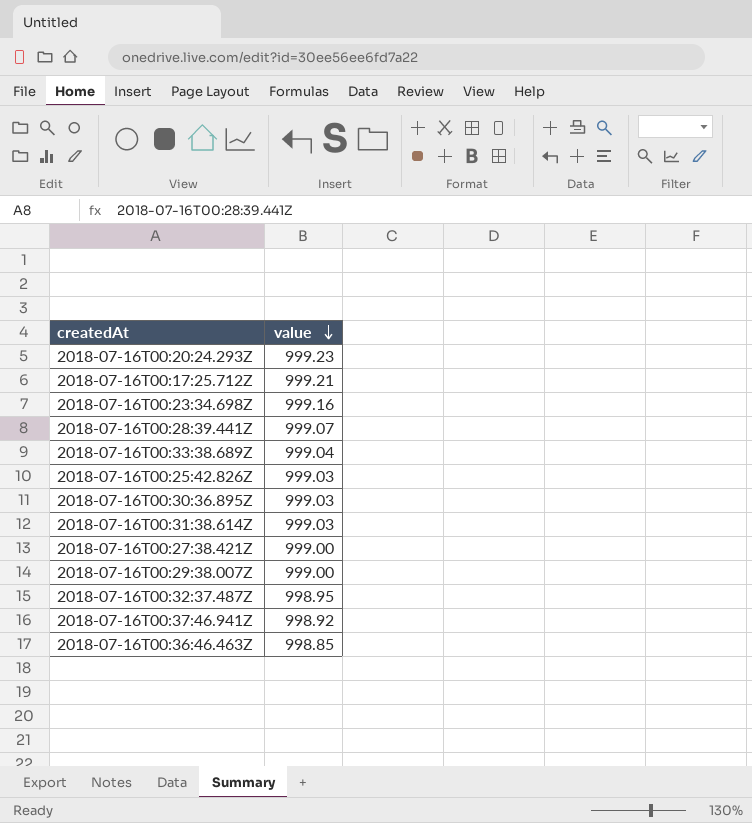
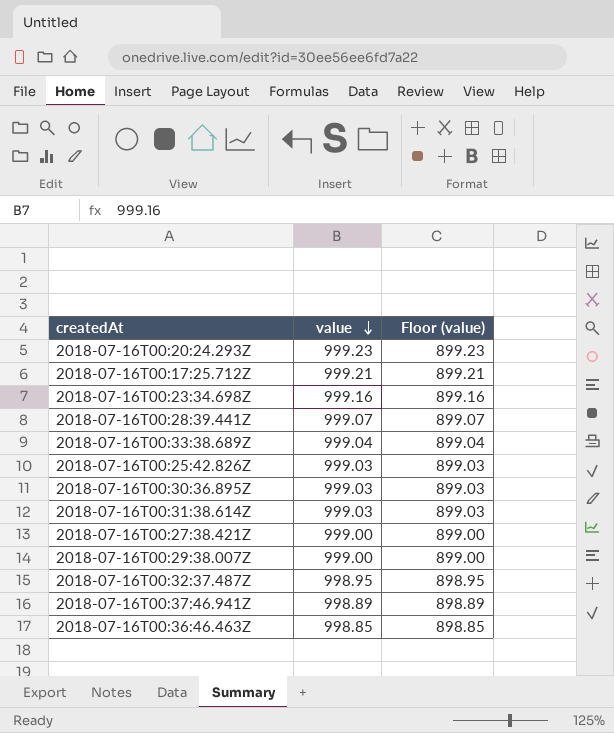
column Floor (value) | formula: none -> [value] - 100
2018-07-16T00:37:46.941Z | value: 998.92 -> 998.89

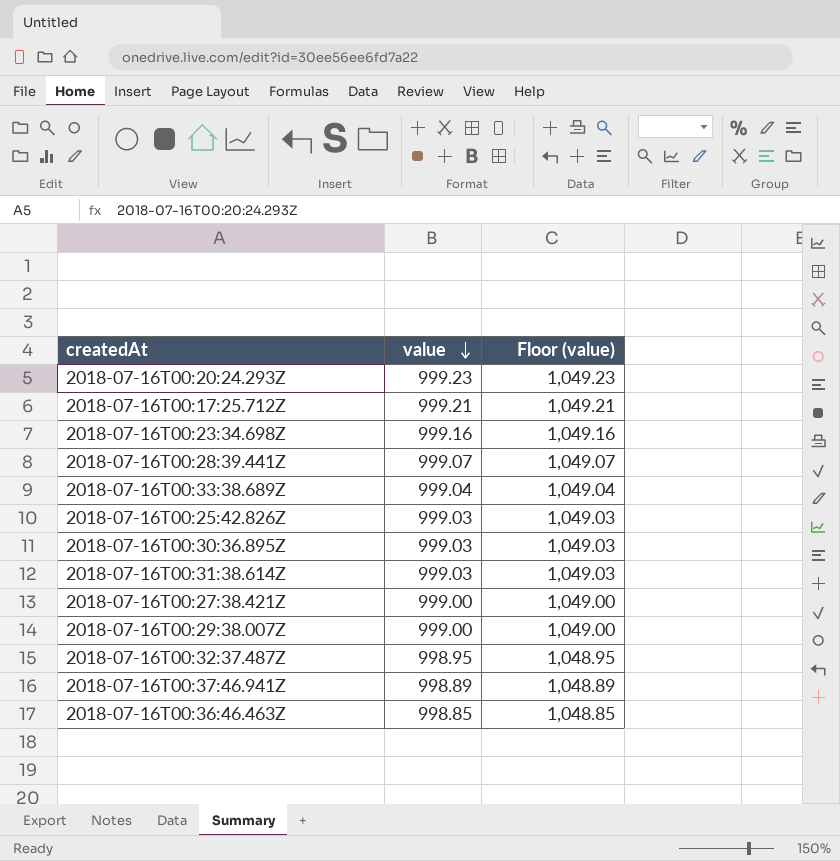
column Floor (value) | formula: [value] - 100 -> [value] + 50

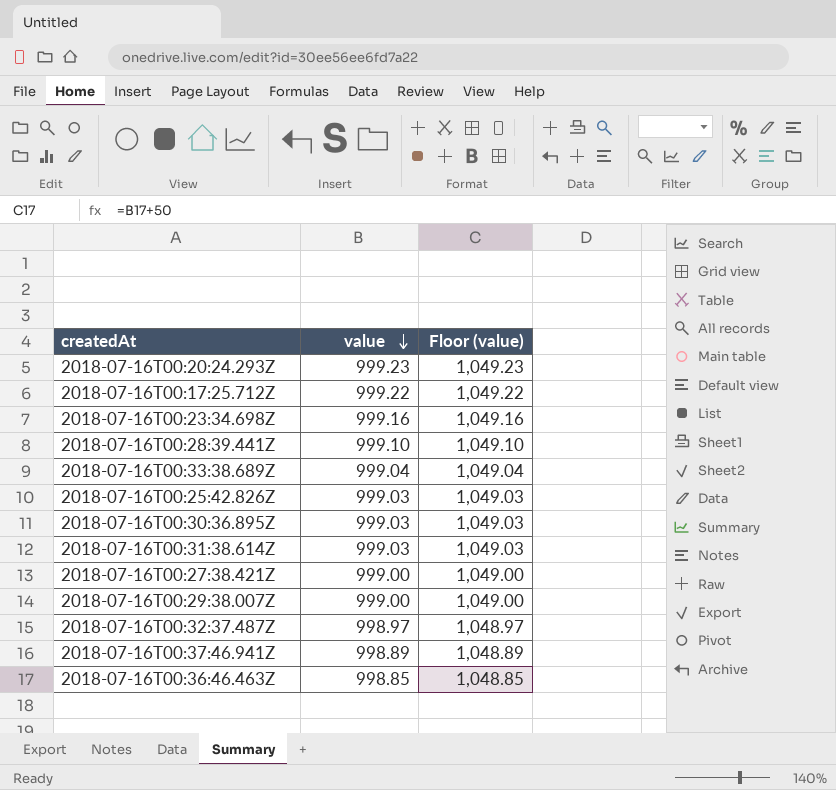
2018-07-16T00:17:25.712Z | value: 999.21 -> 999.22
2018-07-16T00:17:25.712Z | Floor (value): 1,049.21 -> 1,049.22
2018-07-16T00:28:39.441Z | value: 999.07 -> 999.10
2018-07-16T00:28:39.441Z | Floor (value): 1,049.07 -> 1,049.10
2018-07-16T00:32:37.487Z | value: 998.95 -> 998.97
2018-07-16T00:32:37.487Z | Floor (value): 1,048.95 -> 1,048.97

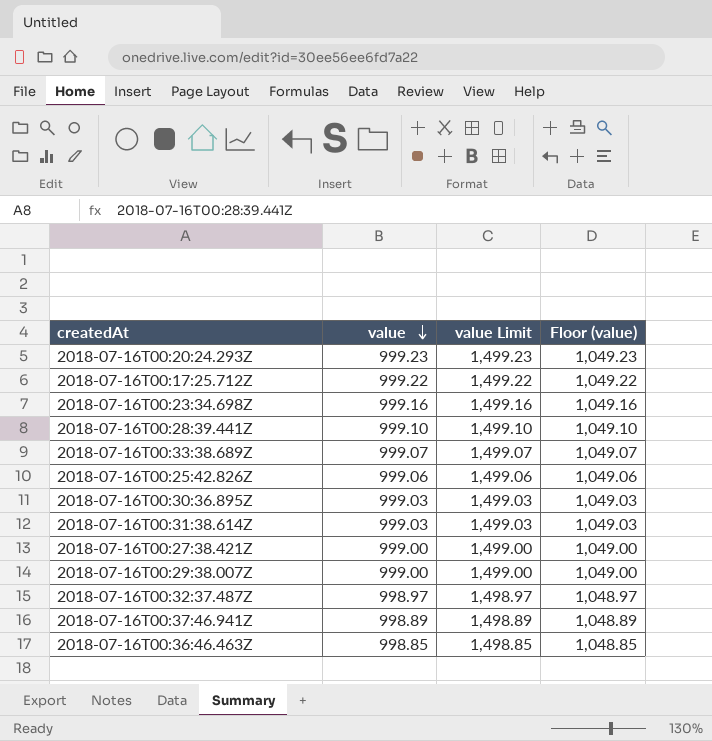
column value Limit | formula: none -> [value] + 500
2018-07-16T00:33:38.689Z | value: 999.04 -> 999.07
2018-07-16T00:33:38.689Z | Floor (value): 1,049.04 -> 1,049.07
2018-07-16T00:25:42.826Z | value: 999.03 -> 999.06
2018-07-16T00:25:42.826Z | Floor (value): 1,049.03 -> 1,049.06

